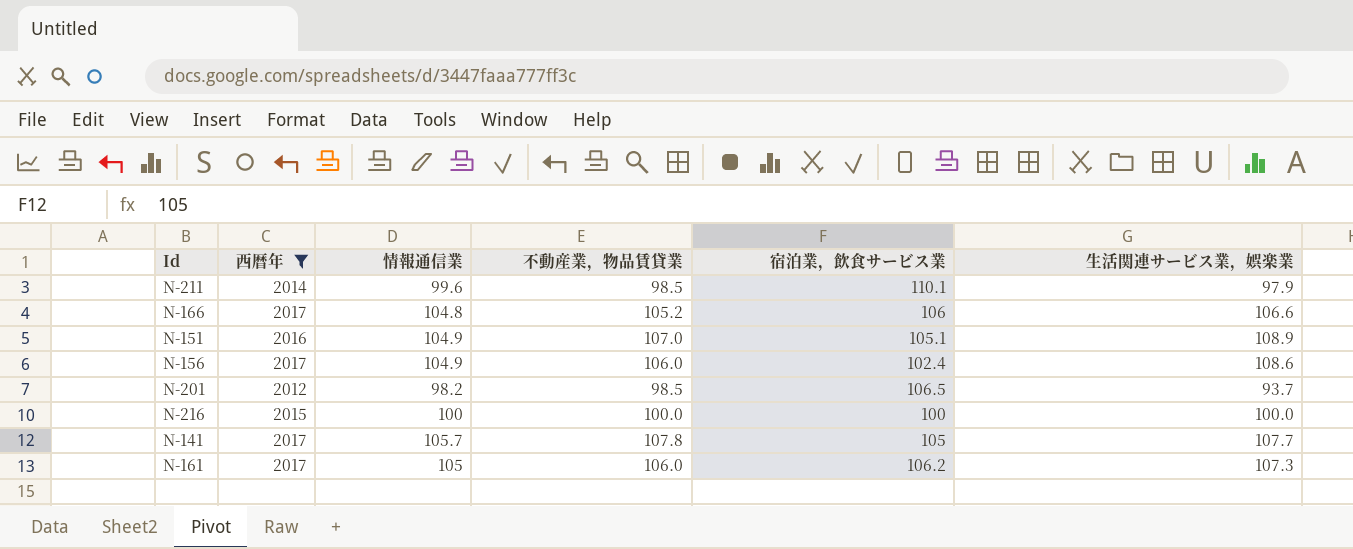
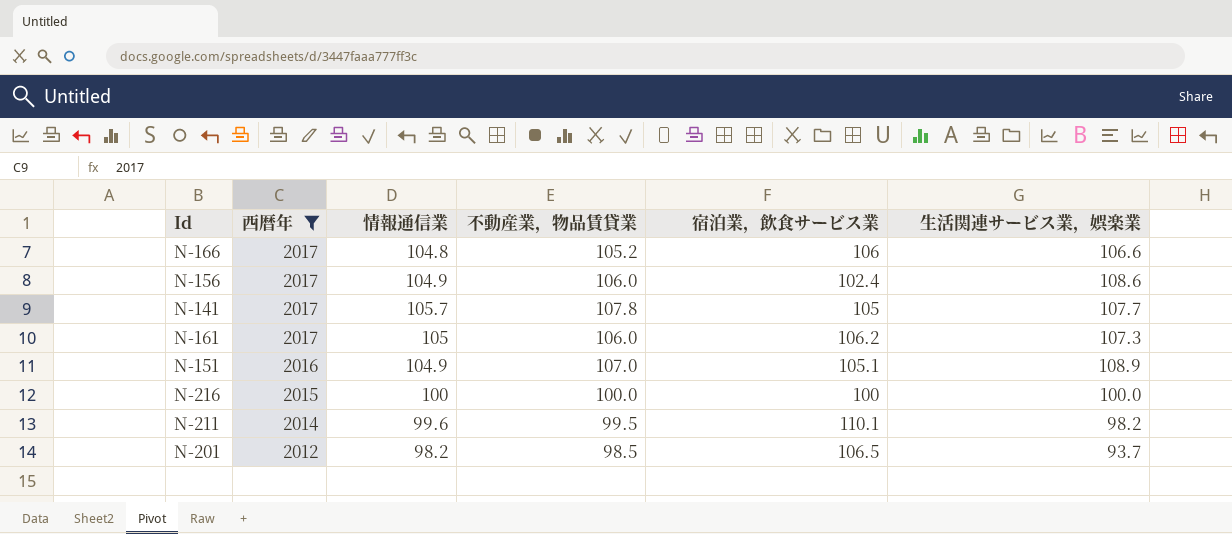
row order: none -> 西暦年 descending
N-211 | 不動産業，物品賃貸業: 98.5 -> 99.5
N-211 | 生活関連サービス業，娯楽業: 97.9 -> 98.2

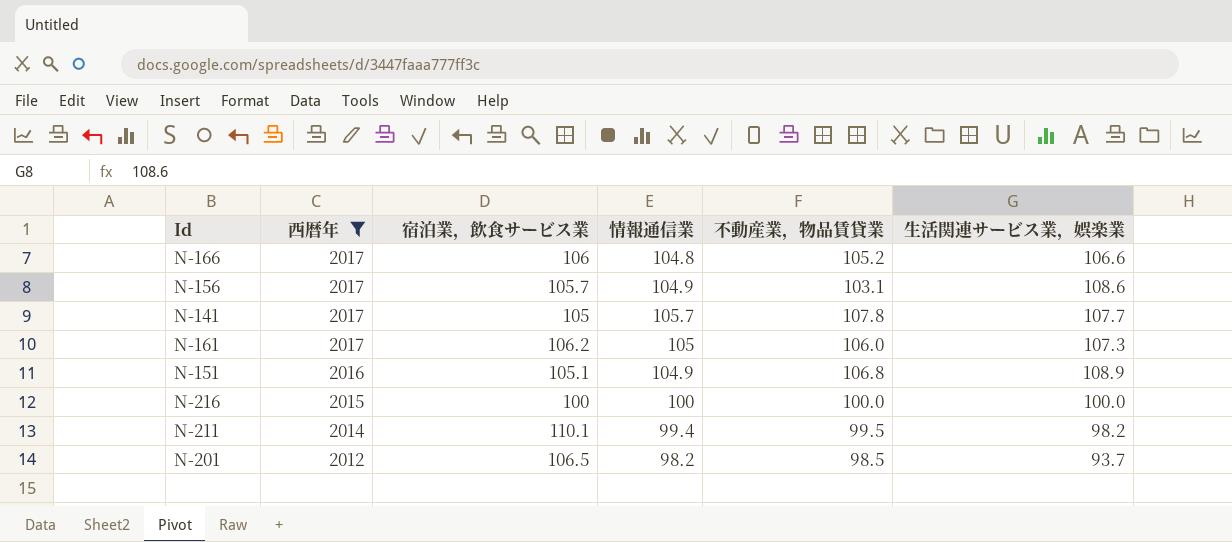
column 宿泊業，飲食サービス業 | position: 5 -> 3
N-156 | 宿泊業，飲食サービス業: 102.4 -> 105.7
N-156 | 不動産業，物品賃貸業: 106.0 -> 103.1
N-151 | 不動産業，物品賃貸業: 107.0 -> 106.8
N-211 | 情報通信業: 99.6 -> 99.4

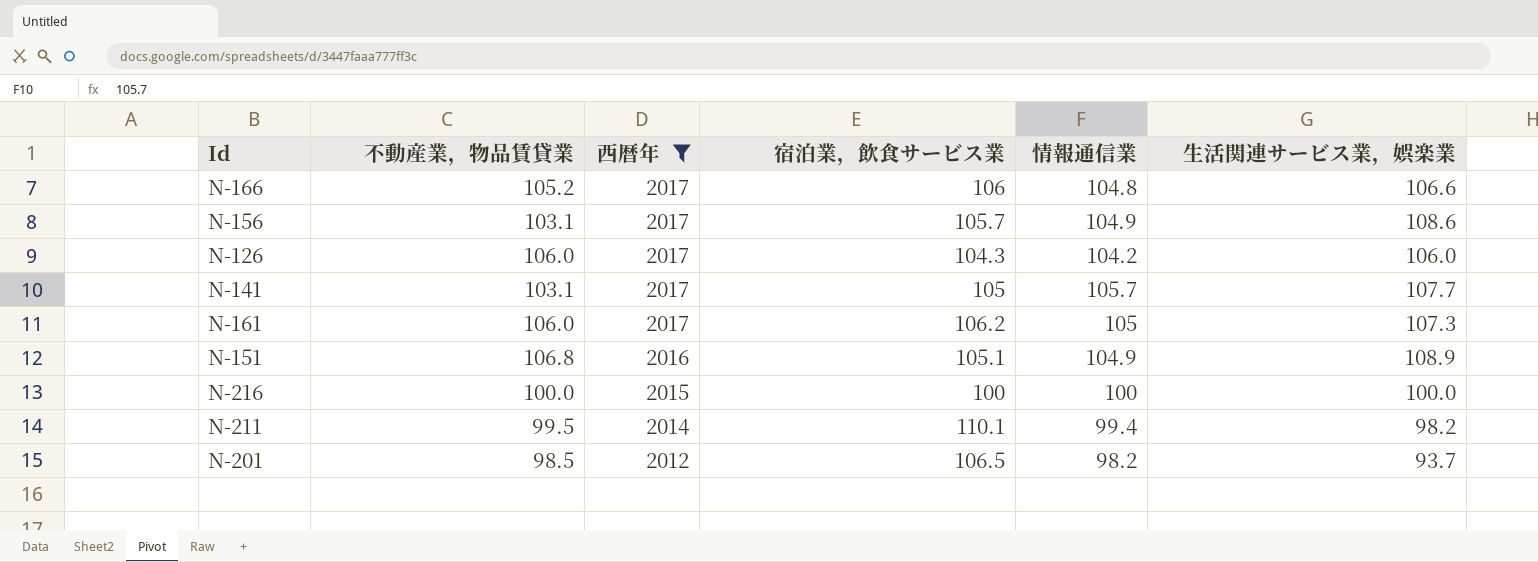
column 不動産業，物品賃貸業 | position: 5 -> 2
row N-126: none -> 106.0 | 2017 | 104.3 | 104.2 | 106.0
N-141 | 不動産業，物品賃貸業: 107.8 -> 103.1

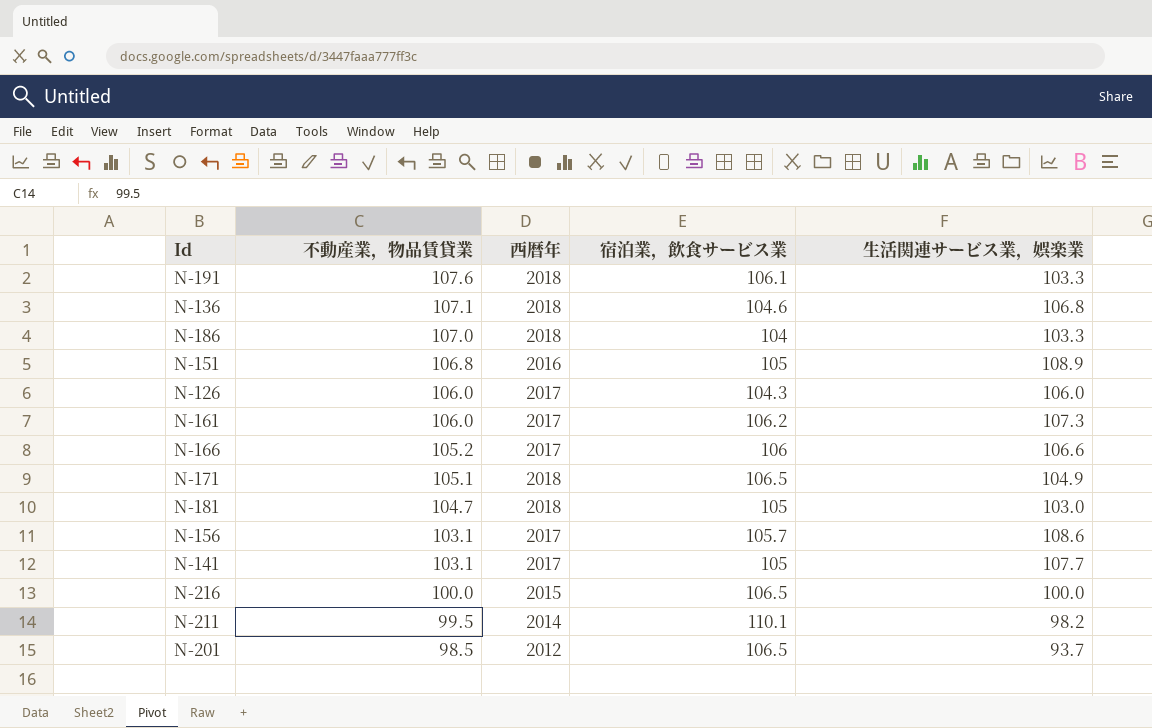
filter: 西暦年 != 2018 -> none
row order: 西暦年 descending -> 不動産業，物品賃貸業 descending
column 情報通信業 | position: 5 -> none
N-151 | 宿泊業，飲食サービス業: 105.1 -> 105
N-216 | 宿泊業，飲食サービス業: 100 -> 106.5

